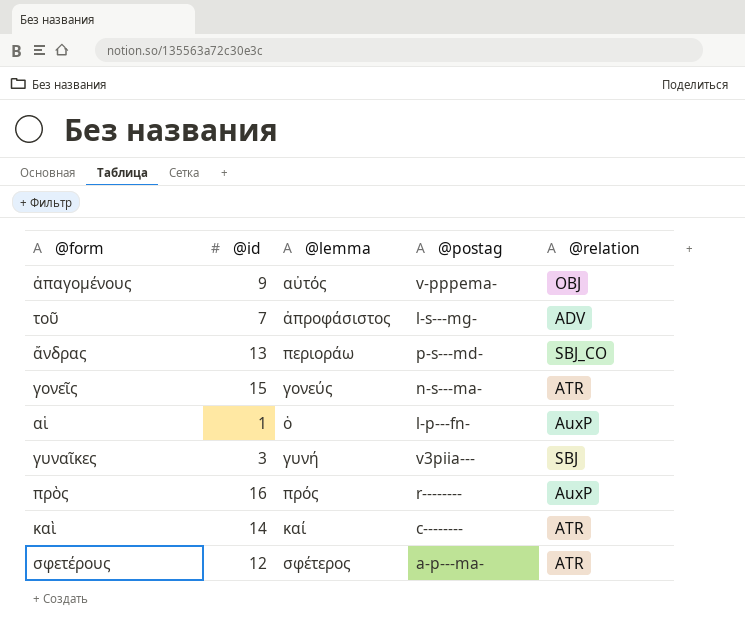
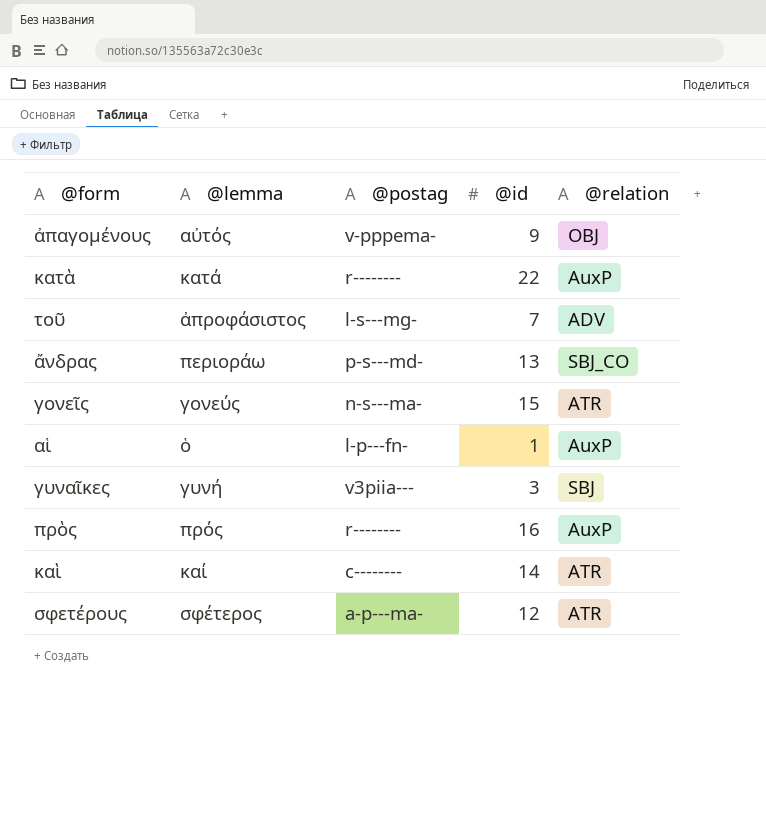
column @id | position: 2 -> 4
row κατὰ: none -> κατά | r-------- | 22 | AuxP

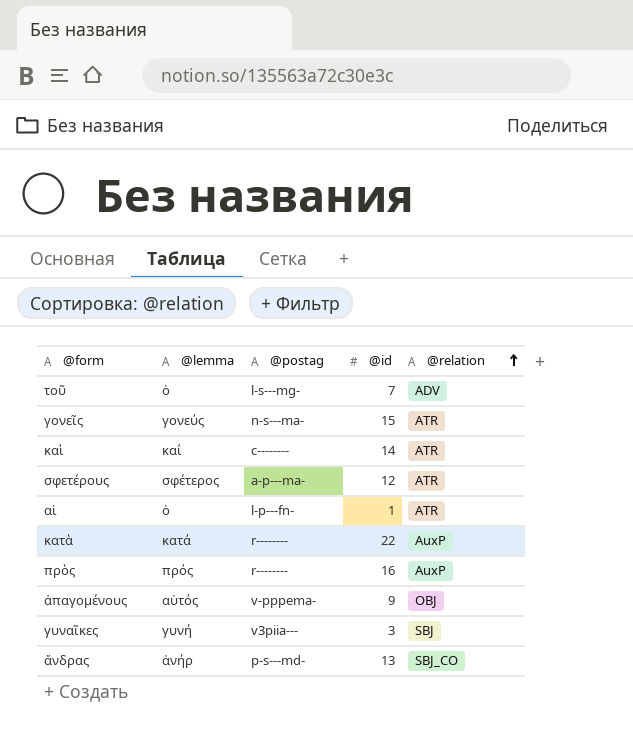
row order: none -> @relation ascending
τοῦ | @lemma: ἀπροφάσιστος -> ὁ
αἱ | @relation: AuxP -> ATR
ἄνδρας | @lemma: περιοράω -> ἀνήρ

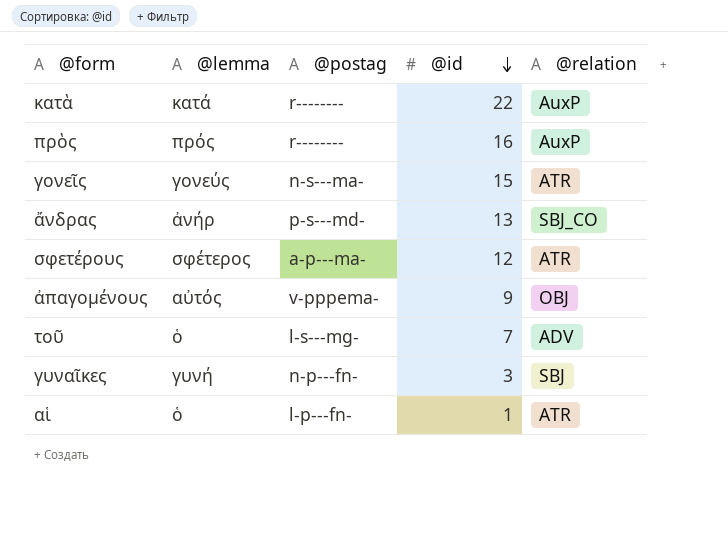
row order: @relation ascending -> @id descending
row καὶ: καί | c-------- | 14 | ATR -> none
γυναῖκες | @postag: v3piia--- -> n-p---fn-

